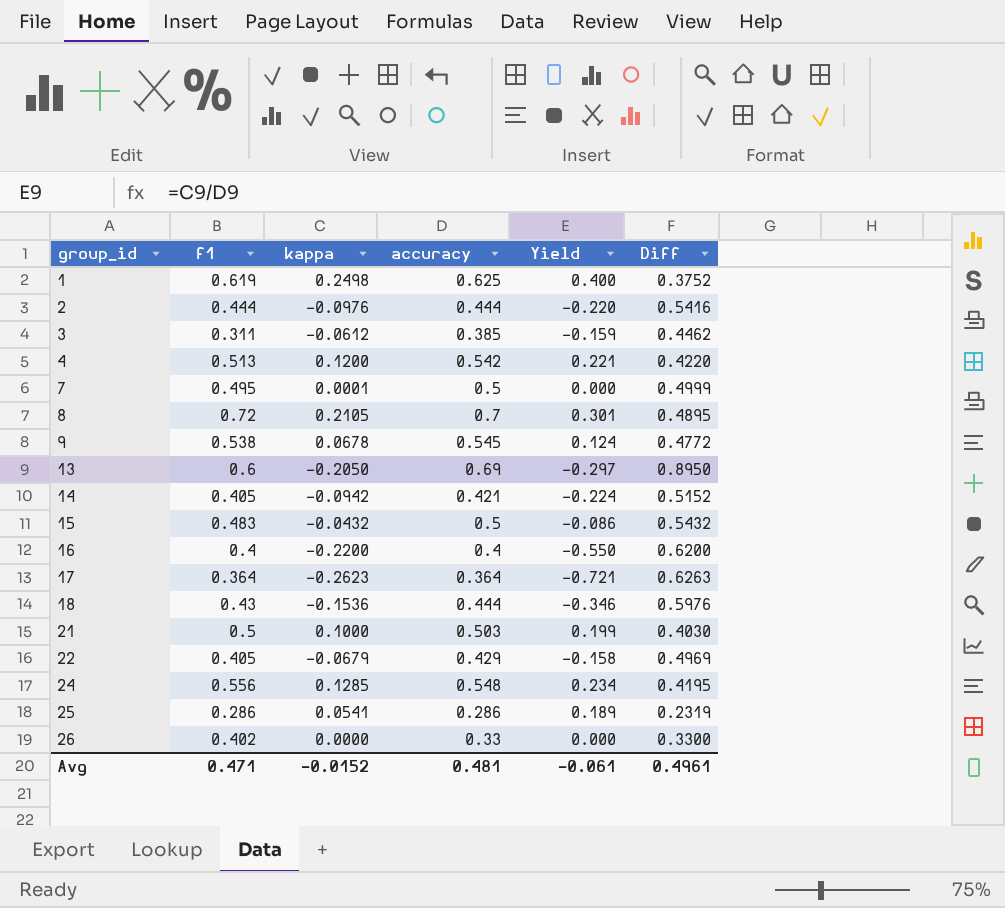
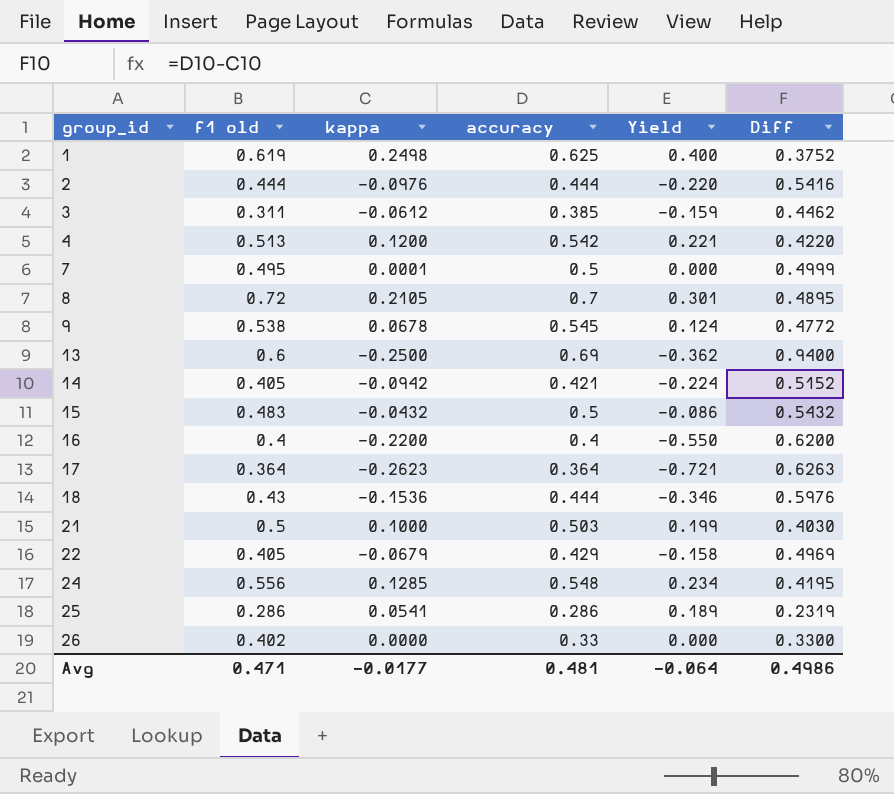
column name: f1 -> f1 old
13 | kappa: -0.2050 -> -0.2500
13 | Yield: -0.297 -> -0.362
13 | Diff: 0.8950 -> 0.9400
Avg | kappa: -0.0152 -> -0.0177
Avg | Yield: -0.061 -> -0.064
Avg | Diff: 0.4961 -> 0.4986

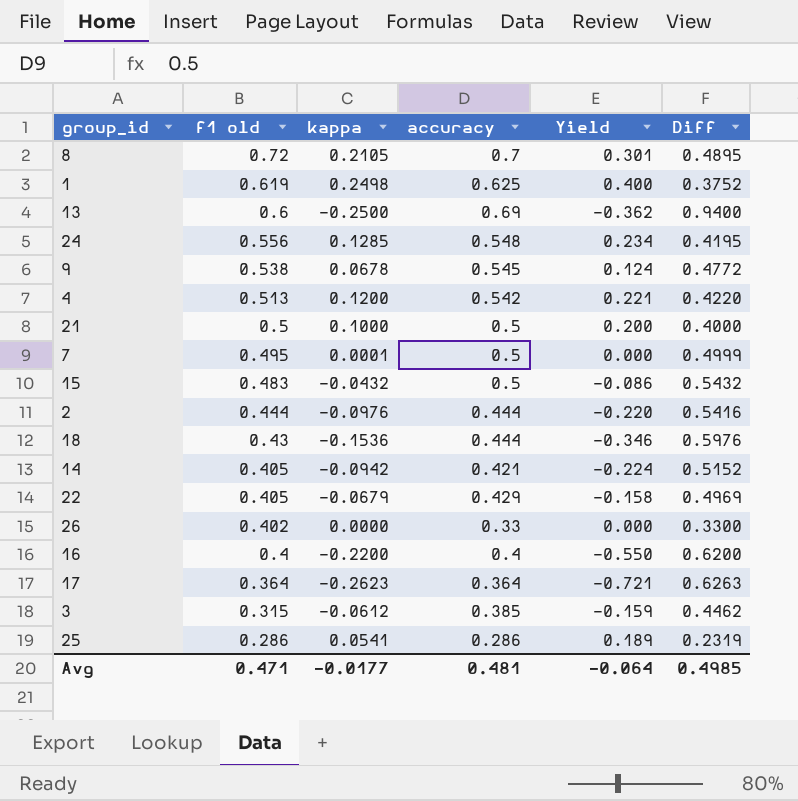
row order: group_id ascending -> f1 old descending
21 | accuracy: 0.503 -> 0.5
21 | Yield: 0.199 -> 0.200
21 | Diff: 0.4030 -> 0.4000
3 | f1 old: 0.311 -> 0.315
Avg | Diff: 0.4986 -> 0.4985

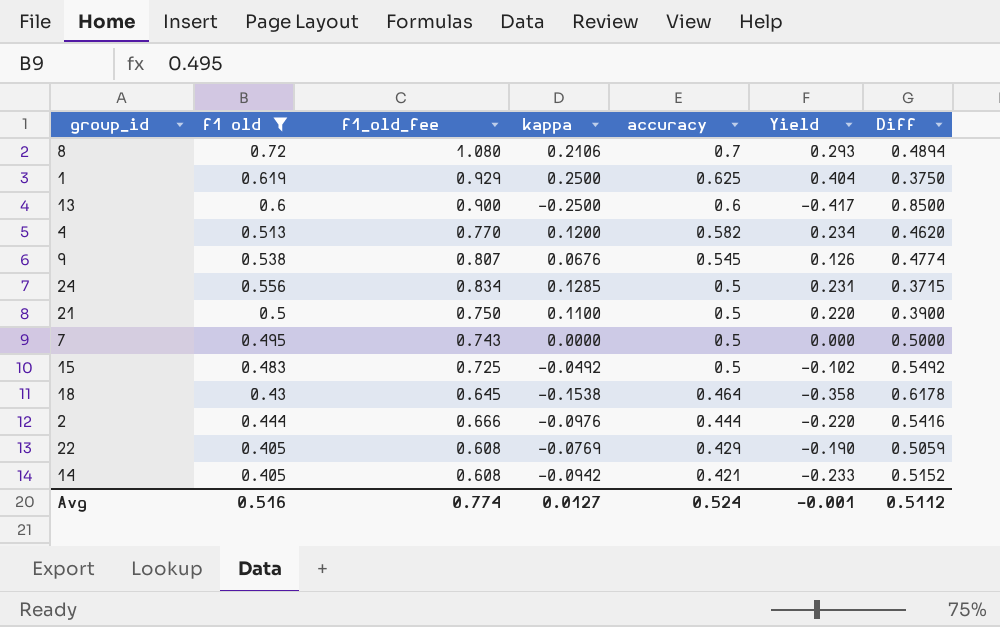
filter: none -> f1 old >= 0.405
row order: f1 old descending -> accuracy descending
column f1_old_fee | formula: none -> [f1 old] * 1.5
column Yield | formula: [kappa] / [accuracy] -> [kappa] / [f1 old]
8 | kappa: 0.2105 -> 0.2106
8 | Diff: 0.4895 -> 0.4894
1 | kappa: 0.2498 -> 0.2500
1 | Diff: 0.3752 -> 0.3750
13 | accuracy: 0.69 -> 0.6
13 | Diff: 0.9400 -> 0.8500
4 | accuracy: 0.542 -> 0.582
4 | Diff: 0.4220 -> 0.4620
9 | kappa: 0.0678 -> 0.0676
9 | Diff: 0.4772 -> 0.4774
24 | accuracy: 0.548 -> 0.5
24 | Diff: 0.4195 -> 0.3715
21 | kappa: 0.1000 -> 0.1100
21 | Diff: 0.4000 -> 0.3900
7 | kappa: 0.0001 -> 0.0000
7 | Diff: 0.4999 -> 0.5000
15 | kappa: -0.0432 -> -0.0492
15 | Diff: 0.5432 -> 0.5492
18 | kappa: -0.1536 -> -0.1538
18 | accuracy: 0.444 -> 0.464
18 | Diff: 0.5976 -> 0.6178
22 | kappa: -0.0679 -> -0.0769
22 | Diff: 0.4969 -> 0.5059
Avg | f1 old: 0.471 -> 0.516
Avg | kappa: -0.0177 -> 0.0127
Avg | accuracy: 0.481 -> 0.524
Avg | Yield: -0.064 -> -0.001
Avg | Diff: 0.4985 -> 0.5112

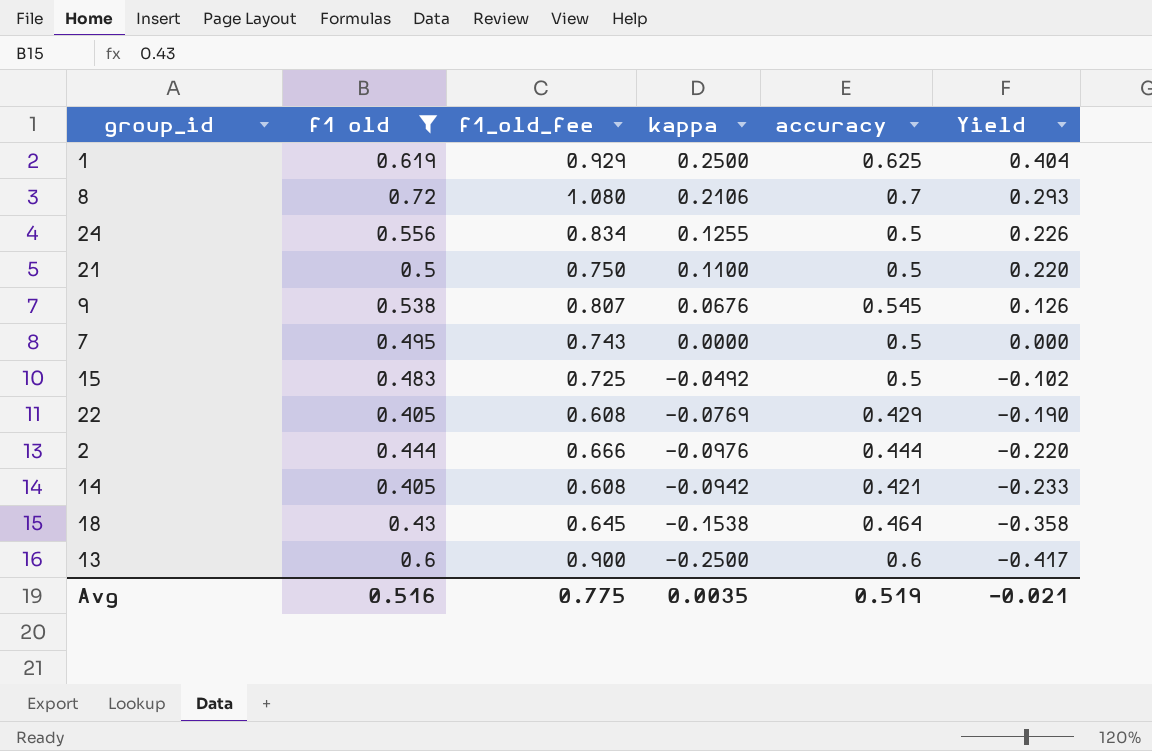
row order: accuracy descending -> Yield descending
column Diff | formula: [accuracy] - [kappa] -> none
row 4: 0.513 | 0.770 | 0.1200 | 0.582 | 0.234 | 0.4620 -> none
24 | kappa: 0.1285 -> 0.1255
24 | Yield: 0.231 -> 0.226
Avg | f1_old_fee: 0.774 -> 0.775
Avg | kappa: 0.0127 -> 0.0035
Avg | accuracy: 0.524 -> 0.519
Avg | Yield: -0.001 -> -0.021

